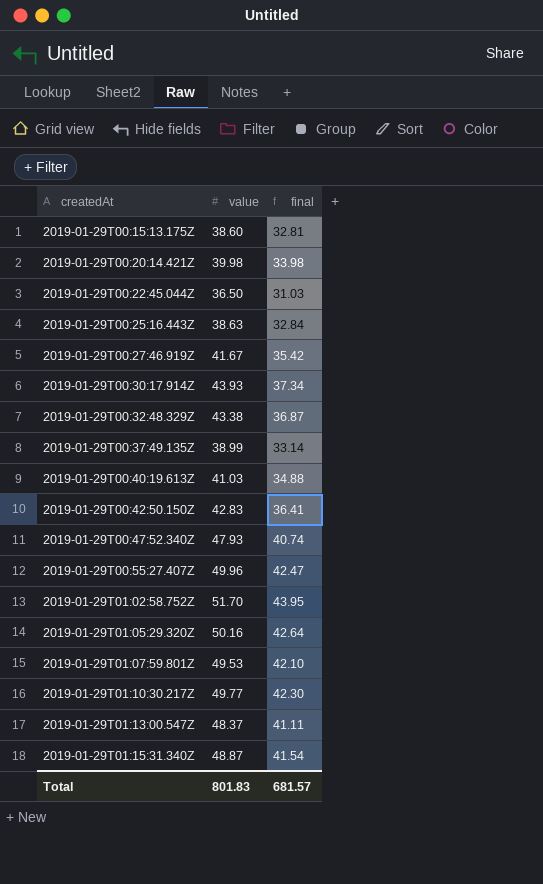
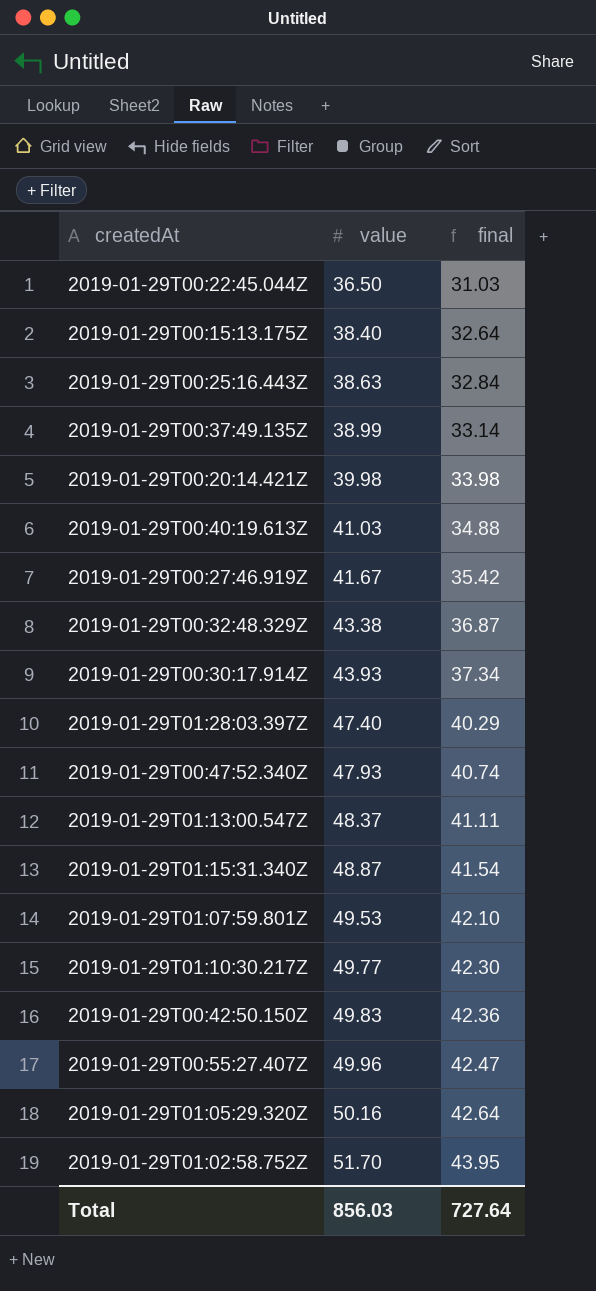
row order: createdAt ascending -> value ascending
2019-01-29T00:15:13.175Z | value: 38.60 -> 38.40
2019-01-29T00:15:13.175Z | final: 32.81 -> 32.64
row 2019-01-29T01:28:03.397Z: none -> 47.40 | 40.29
2019-01-29T00:42:50.150Z | value: 42.83 -> 49.83
2019-01-29T00:42:50.150Z | final: 36.41 -> 42.36
Total | value: 801.83 -> 856.03
Total | final: 681.57 -> 727.64

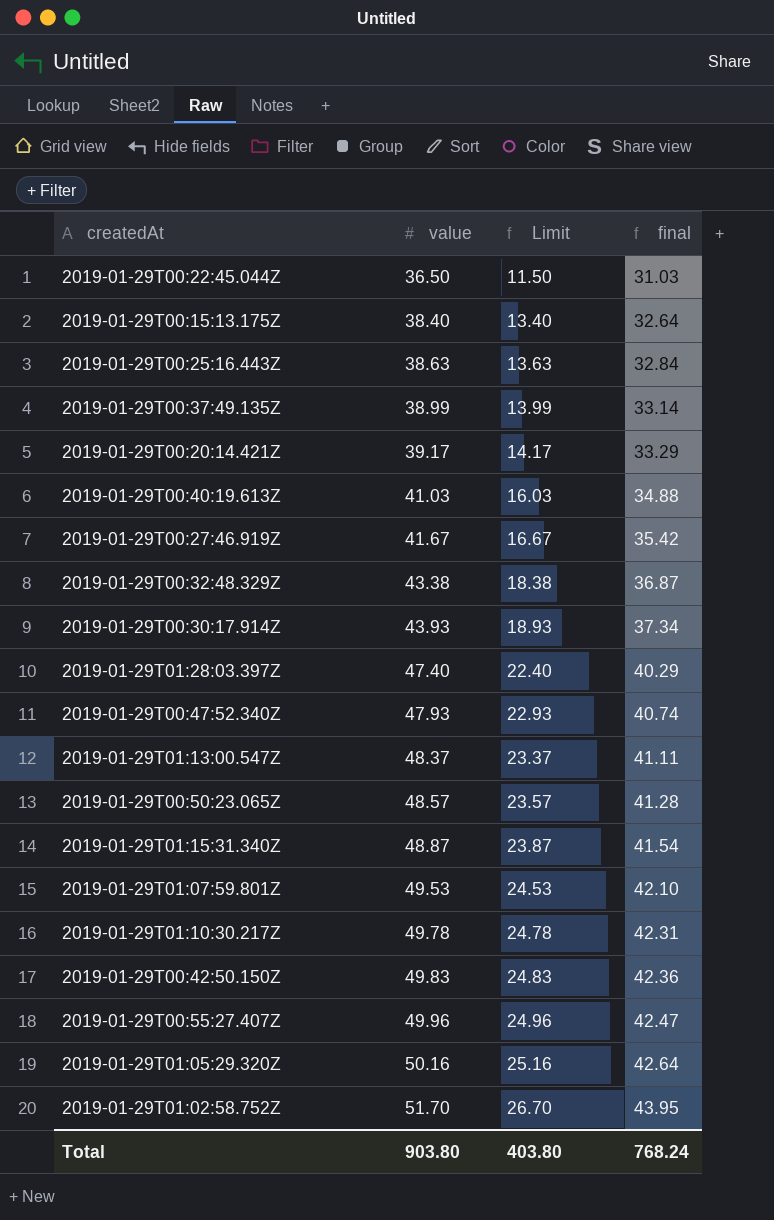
column Limit | formula: none -> [value] - 25
2019-01-29T00:20:14.421Z | value: 39.98 -> 39.17
2019-01-29T00:20:14.421Z | final: 33.98 -> 33.29
row 2019-01-29T00:50:23.065Z: none -> 48.57 | 23.57 | 41.28
2019-01-29T01:10:30.217Z | value: 49.77 -> 49.78
2019-01-29T01:10:30.217Z | final: 42.30 -> 42.31
Total | value: 856.03 -> 903.80
Total | final: 727.64 -> 768.24

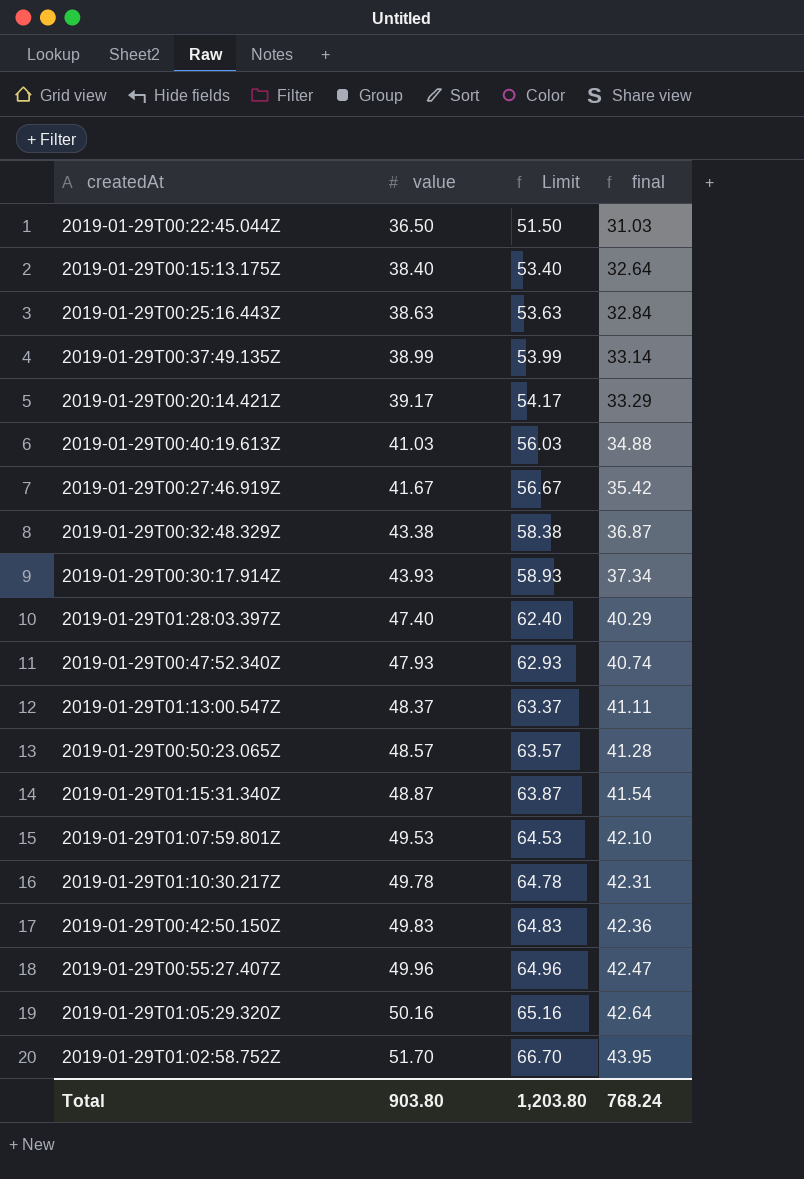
column Limit | formula: [value] - 25 -> [value] + 15
Total | Limit: 403.80 -> 1,203.80

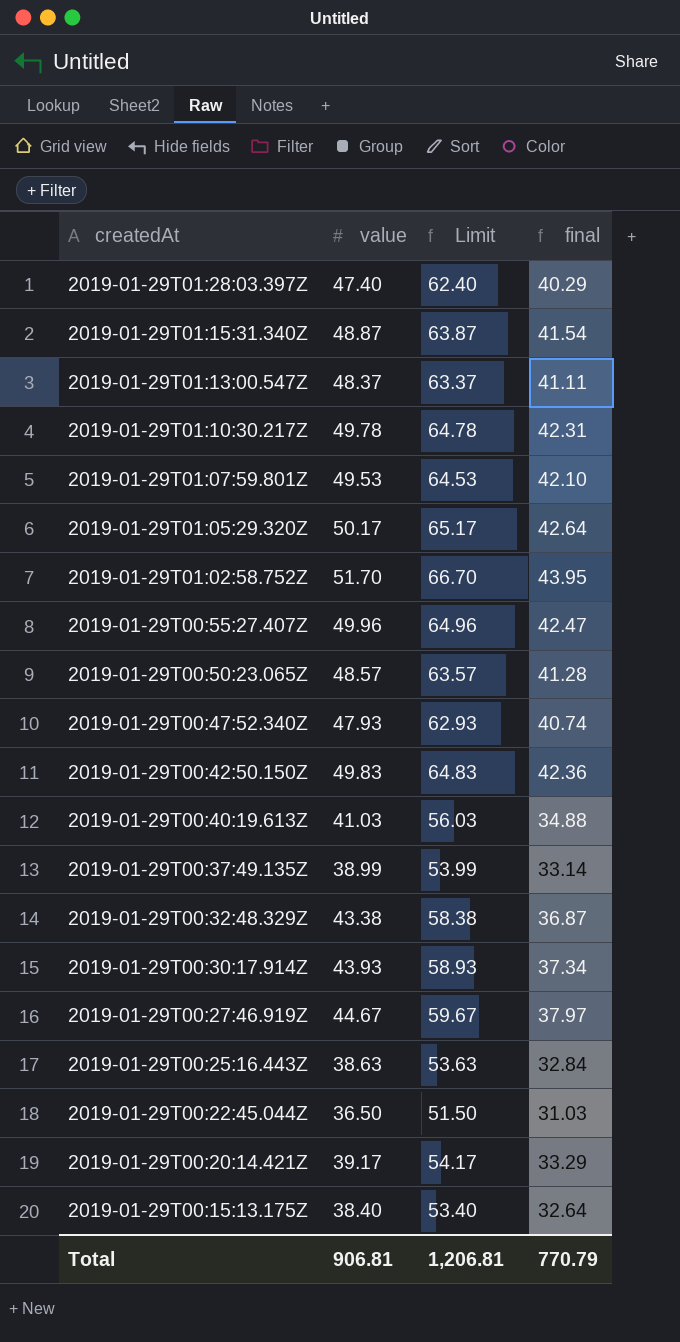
row order: value ascending -> createdAt descending
2019-01-29T01:05:29.320Z | value: 50.16 -> 50.17
2019-01-29T01:05:29.320Z | Limit: 65.16 -> 65.17
2019-01-29T00:27:46.919Z | value: 41.67 -> 44.67
2019-01-29T00:27:46.919Z | Limit: 56.67 -> 59.67
2019-01-29T00:27:46.919Z | final: 35.42 -> 37.97
Total | value: 903.80 -> 906.81
Total | Limit: 1,203.80 -> 1,206.81
Total | final: 768.24 -> 770.79

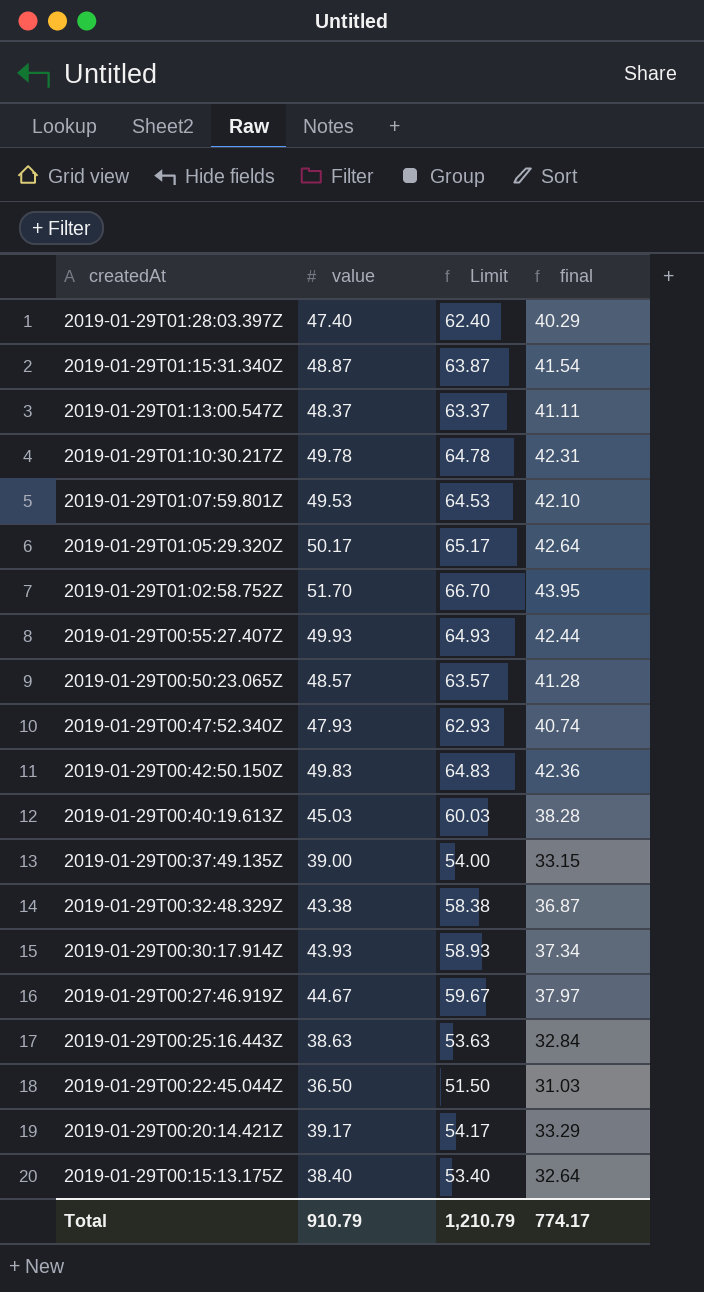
2019-01-29T00:55:27.407Z | value: 49.96 -> 49.93
2019-01-29T00:55:27.407Z | Limit: 64.96 -> 64.93
2019-01-29T00:55:27.407Z | final: 42.47 -> 42.44
2019-01-29T00:40:19.613Z | value: 41.03 -> 45.03
2019-01-29T00:40:19.613Z | Limit: 56.03 -> 60.03
2019-01-29T00:40:19.613Z | final: 34.88 -> 38.28
2019-01-29T00:37:49.135Z | value: 38.99 -> 39.00
2019-01-29T00:37:49.135Z | Limit: 53.99 -> 54.00
2019-01-29T00:37:49.135Z | final: 33.14 -> 33.15
Total | value: 906.81 -> 910.79
Total | Limit: 1,206.81 -> 1,210.79
Total | final: 770.79 -> 774.17

